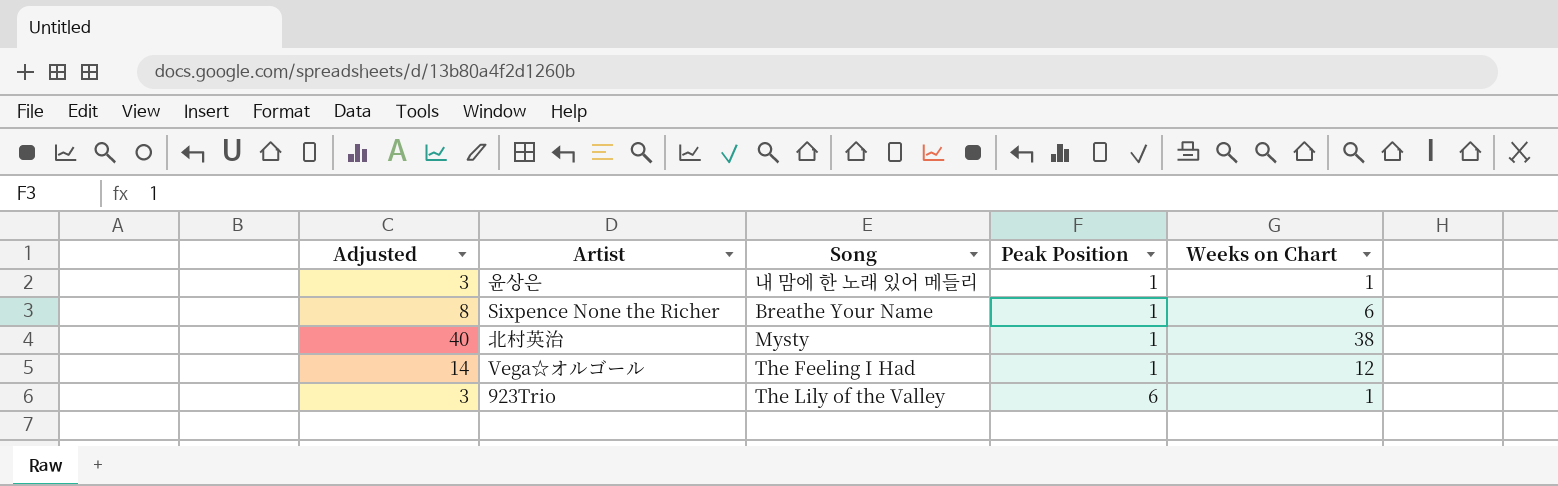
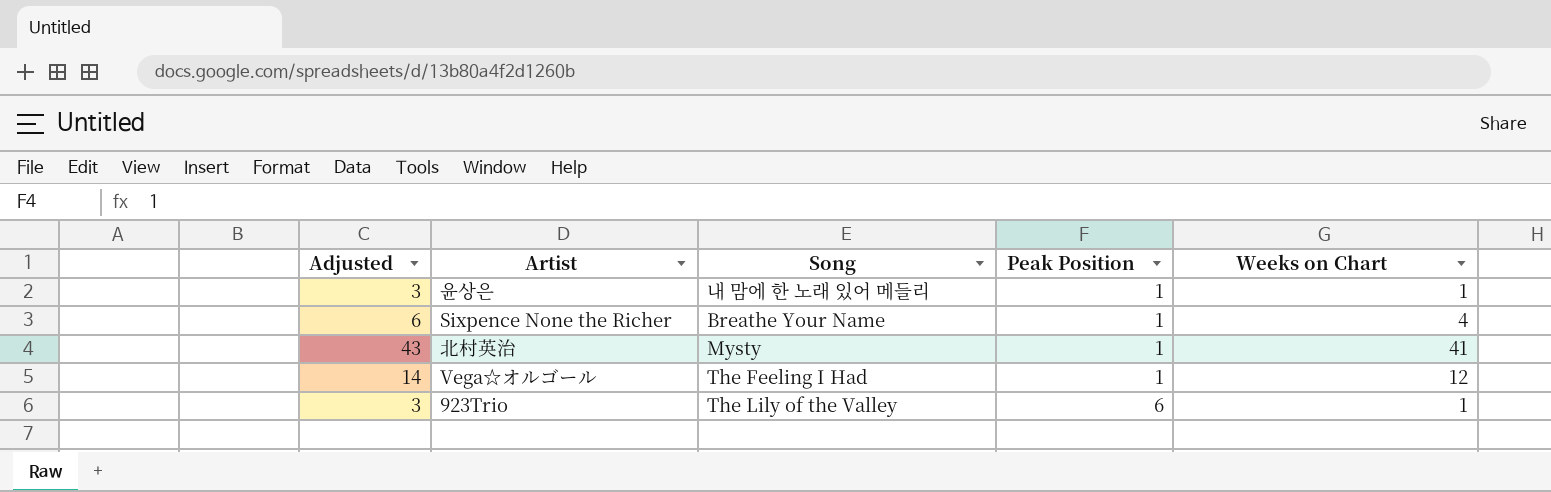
Sixpence None the Richer | Adjusted: 8 -> 6
Sixpence None the Richer | Weeks on Chart: 6 -> 4
北村英治 | Adjusted: 40 -> 43
北村英治 | Weeks on Chart: 38 -> 41

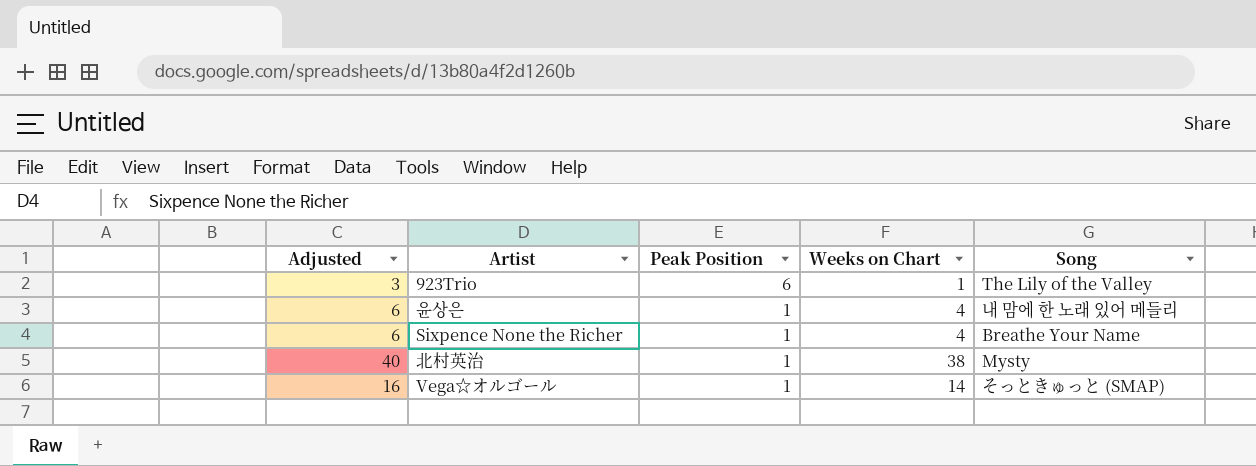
row order: Peak Position ascending -> Peak Position descending
column Song | position: 3 -> 5
윤상은 | Adjusted: 3 -> 6
윤상은 | Weeks on Chart: 1 -> 4
北村英治 | Adjusted: 43 -> 40
北村英治 | Weeks on Chart: 41 -> 38
Vega☆オルゴール | Adjusted: 14 -> 16
Vega☆オルゴール | Weeks on Chart: 12 -> 14
Vega☆オルゴール | Song: The Feeling I Had -> そっときゅっと (SMAP)

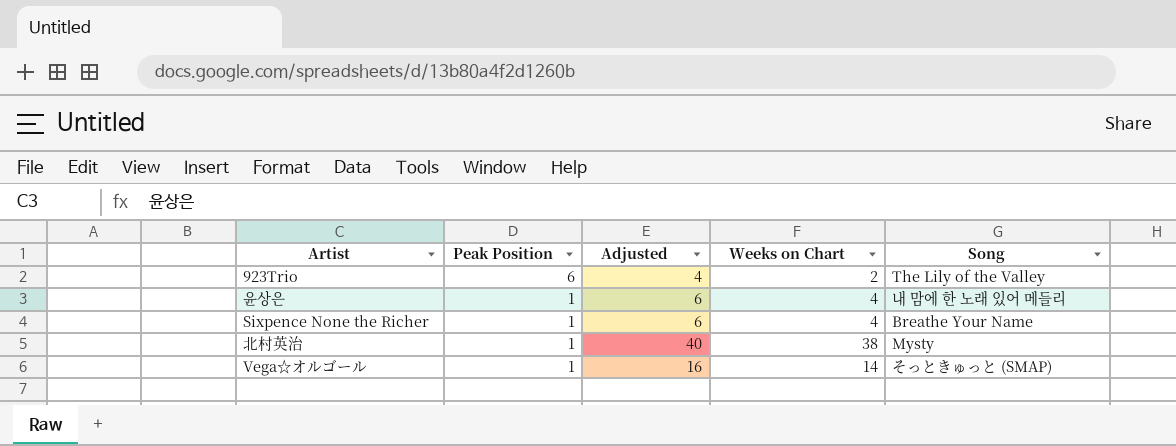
column Adjusted | position: 1 -> 3
923Trio | Adjusted: 3 -> 4
923Trio | Weeks on Chart: 1 -> 2

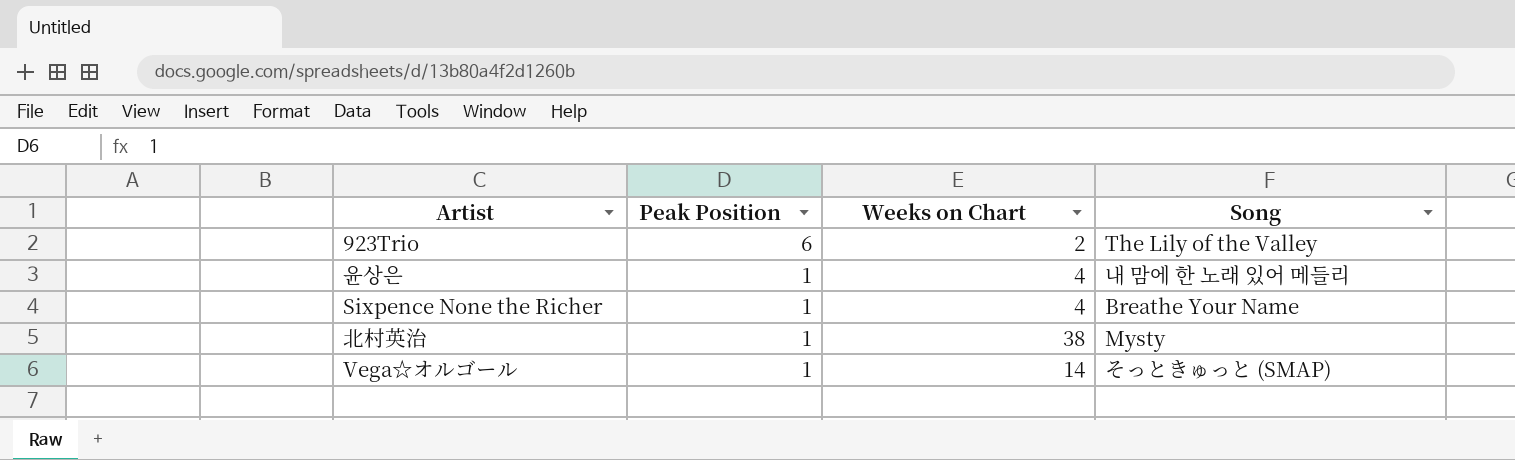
column Adjusted | formula: [Weeks on Chart] + 2 -> none

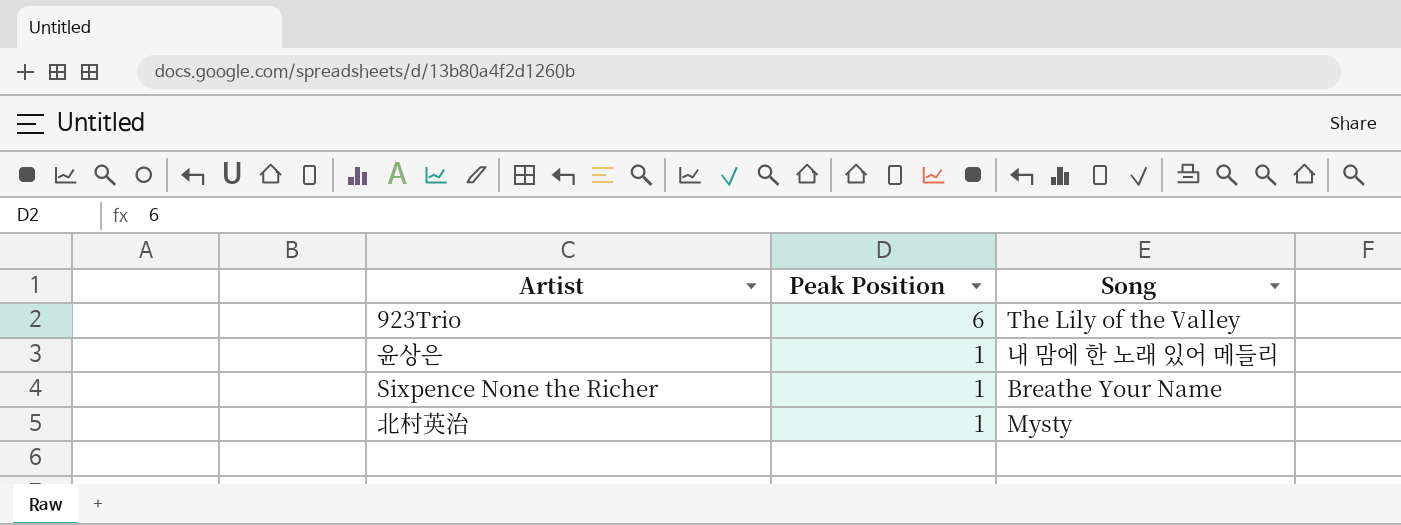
column Weeks on Chart | position: 3 -> none
row Vega☆オルゴール: 1 | 14 | そっときゅっと (SMAP) -> none

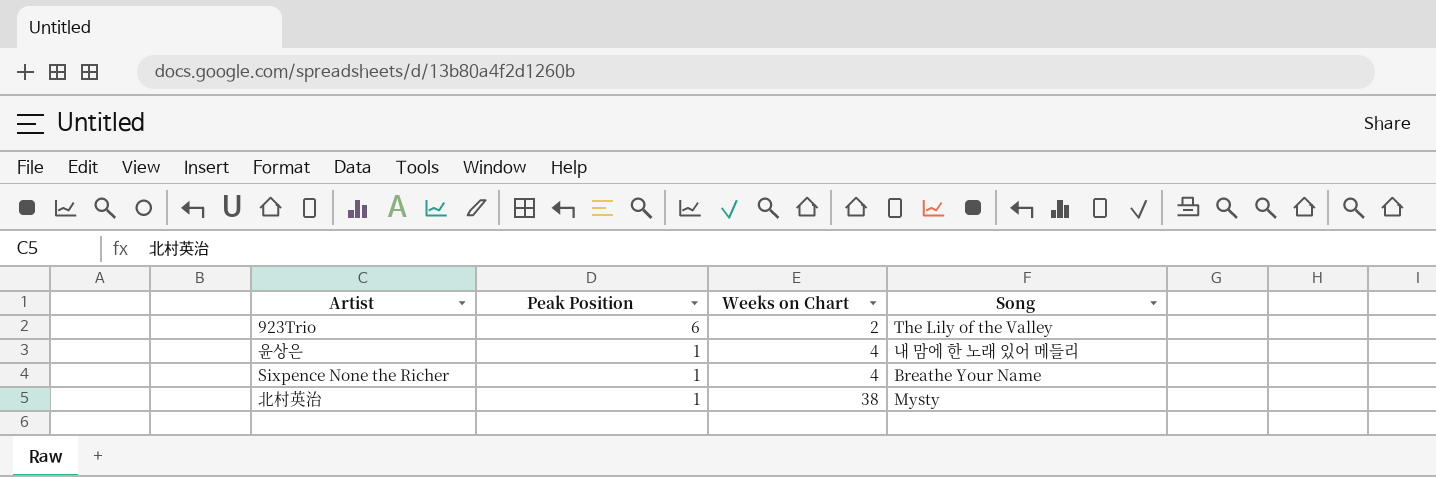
column Weeks on Chart | position: none -> 3

